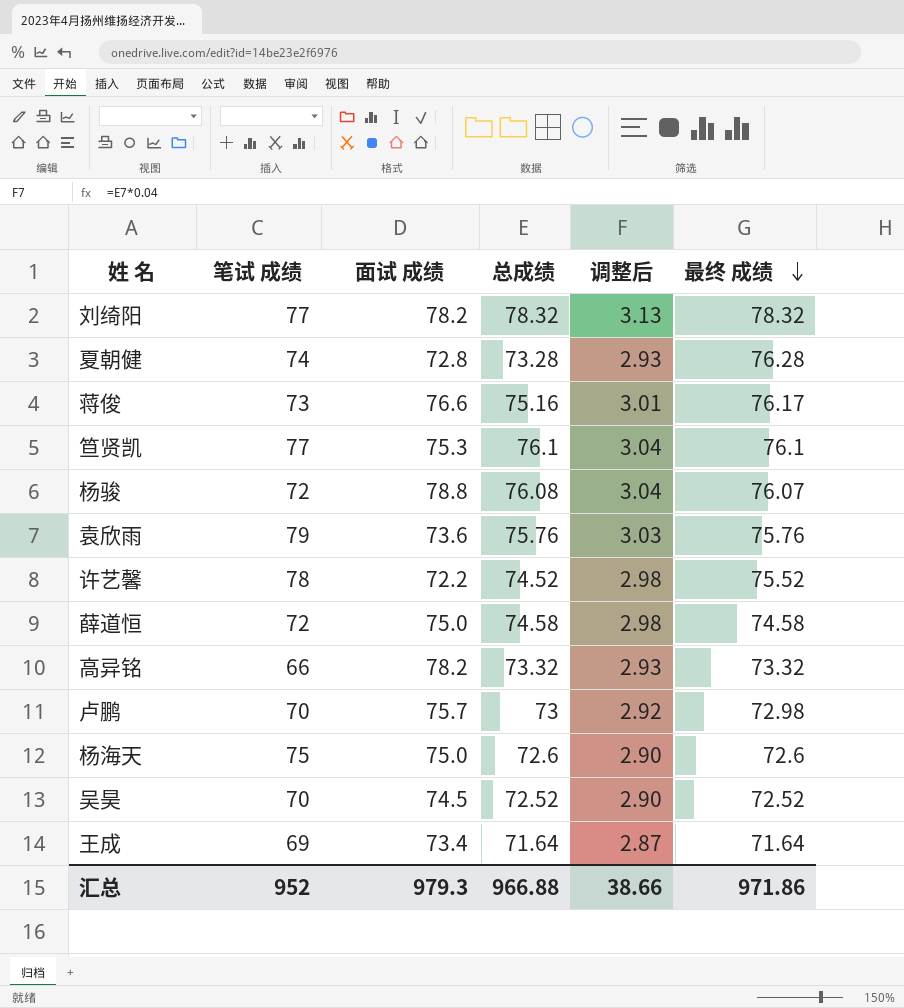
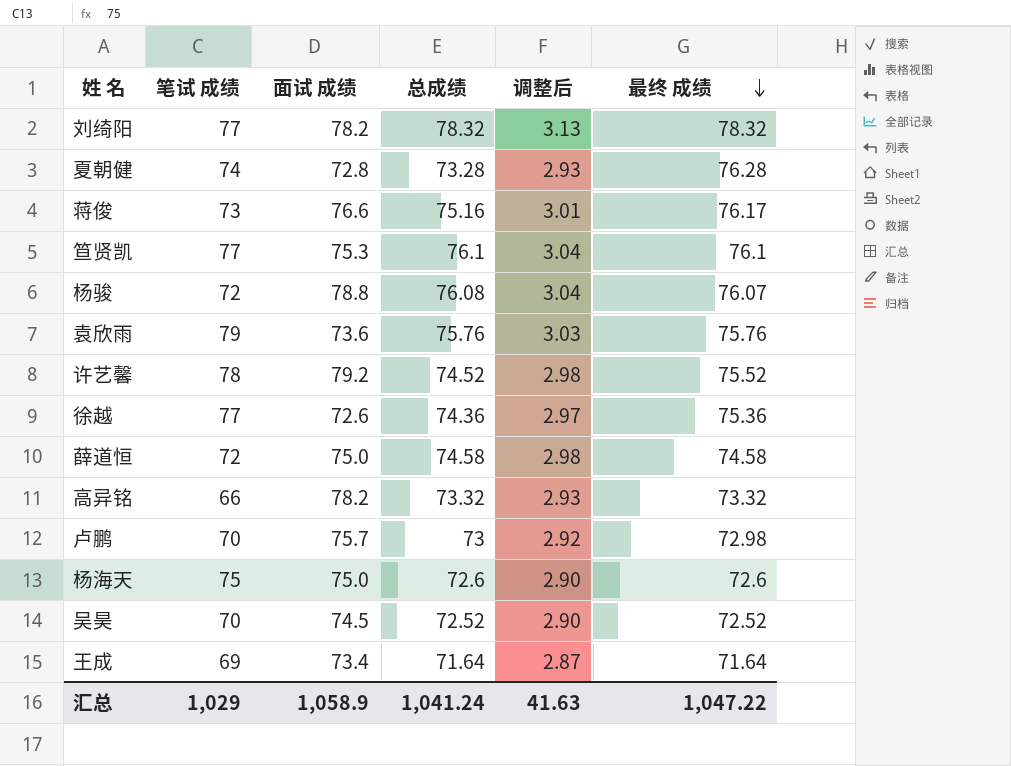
许艺馨 | 面试 成绩: 72.2 -> 79.2
row 徐越: none -> 77 | 72.6 | 74.36 | 2.97 | 75.36
汇总 | 笔试 成绩: 952 -> 1,029
汇总 | 面试 成绩: 979.3 -> 1,058.9
汇总 | 总成绩: 966.88 -> 1,041.24
汇总 | 调整后: 38.66 -> 41.63
汇总 | 最终 成绩: 971.86 -> 1,047.22

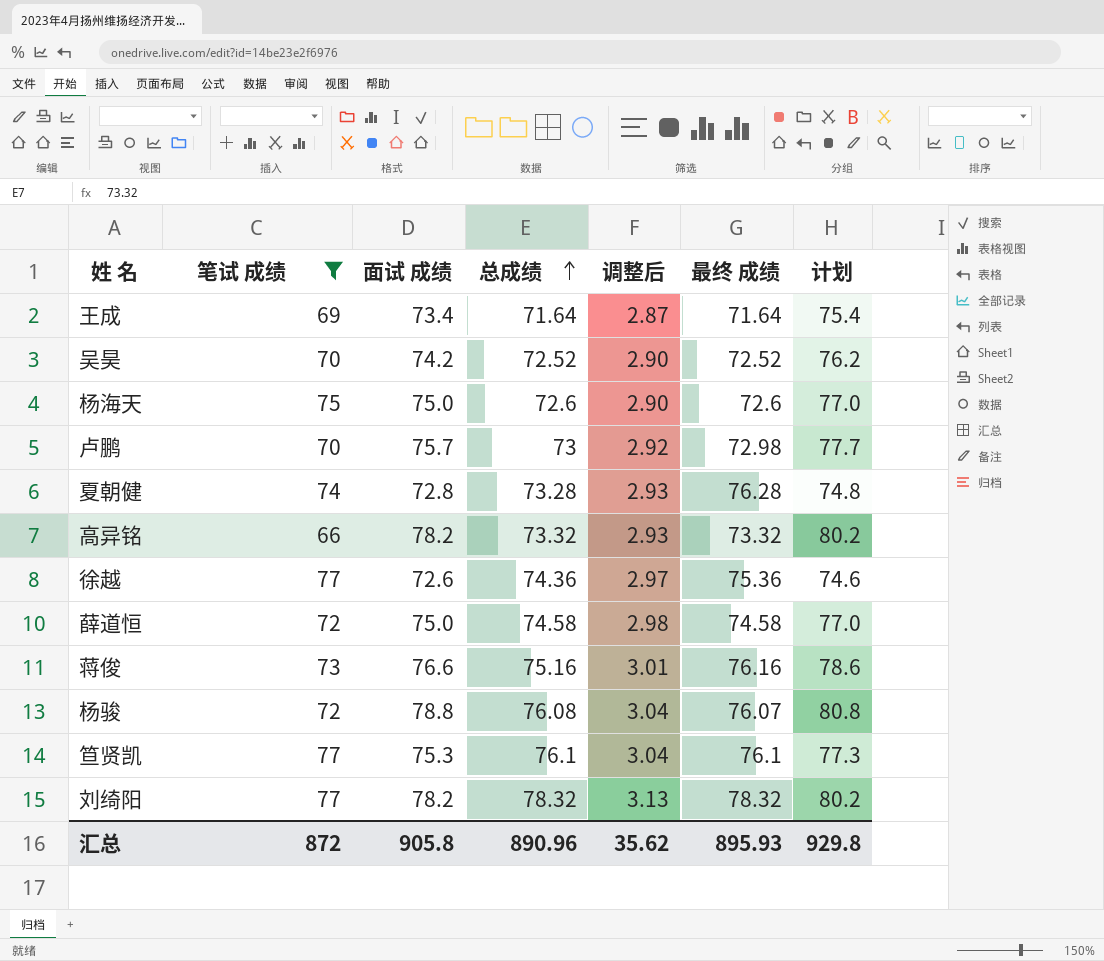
filter: none -> 笔试 成绩 <= 77
row order: 最终 成绩 descending -> 总成绩 ascending
column 计划 | formula: none -> [面试 成绩] + 2
吴昊 | 面试 成绩: 74.5 -> 74.2
蒋俊 | 最终 成绩: 76.17 -> 76.16
汇总 | 笔试 成绩: 1,029 -> 872
汇总 | 面试 成绩: 1,058.9 -> 905.8
汇总 | 总成绩: 1,041.24 -> 890.96
汇总 | 调整后: 41.63 -> 35.62
汇总 | 最终 成绩: 1,047.22 -> 895.93

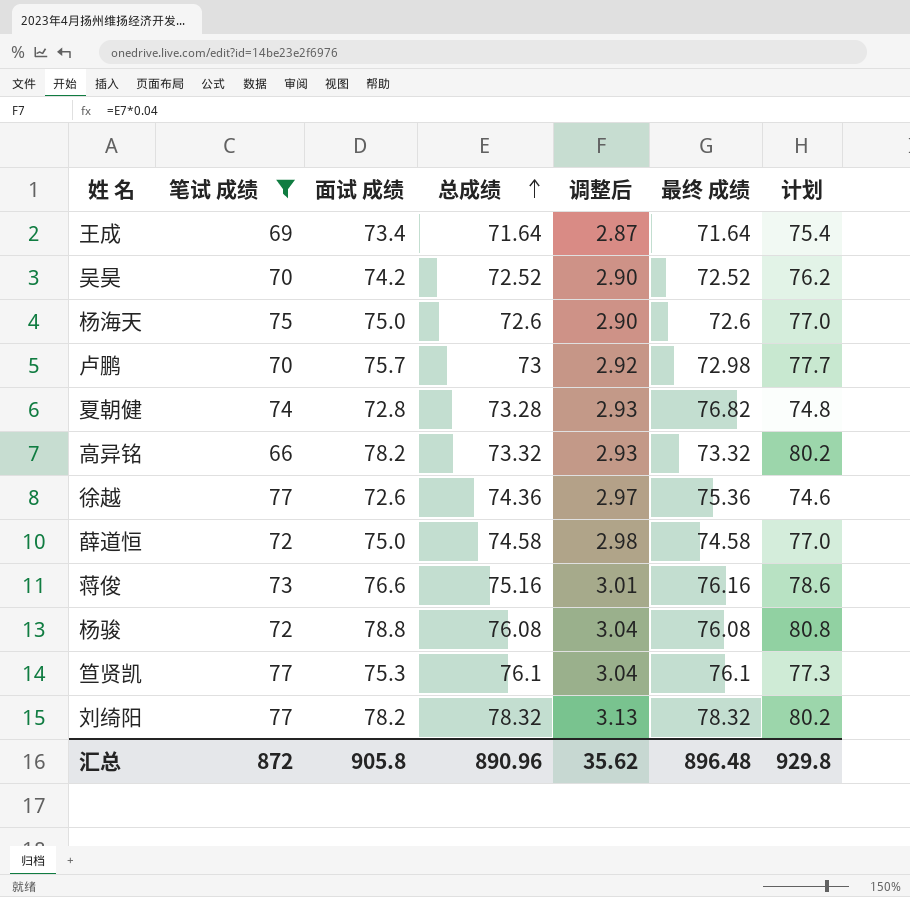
夏朝健 | 最终 成绩: 76.28 -> 76.82
杨骏 | 最终 成绩: 76.07 -> 76.08
汇总 | 最终 成绩: 895.93 -> 896.48

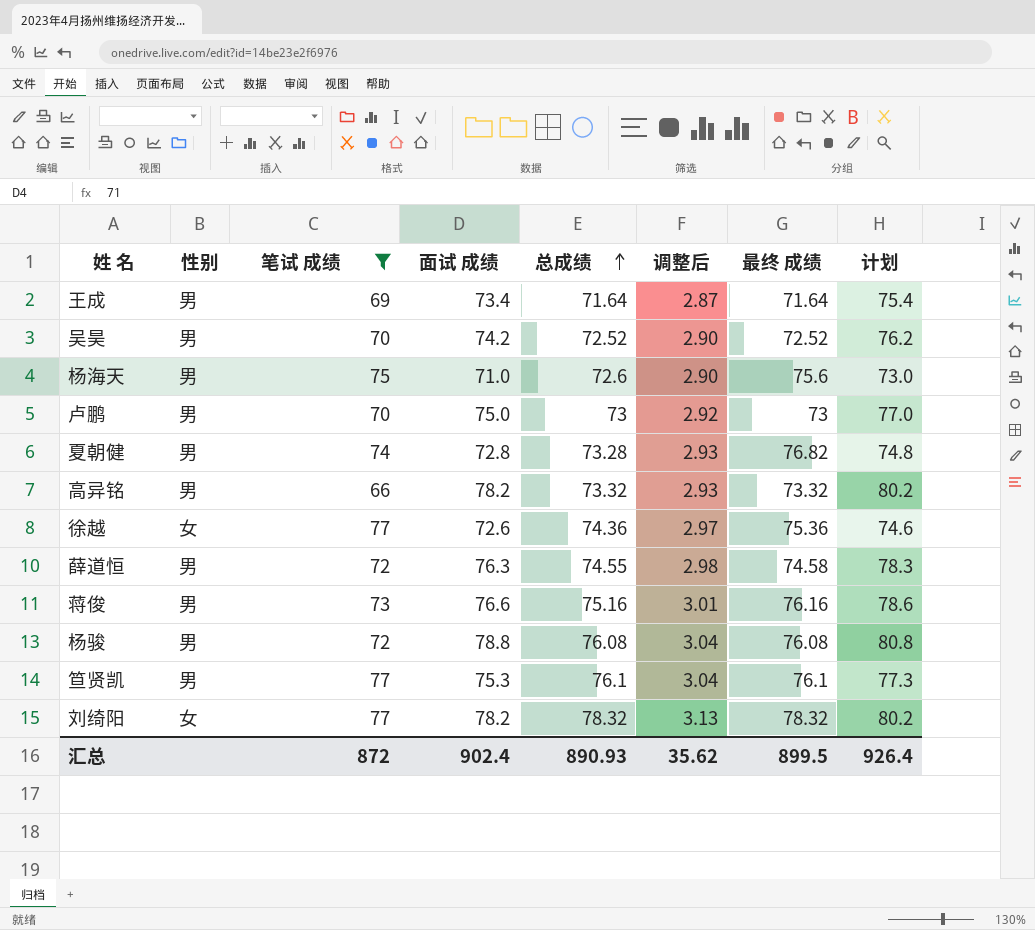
column 性别 | position: none -> 2
杨海天 | 面试 成绩: 75.0 -> 71.0
杨海天 | 最终 成绩: 72.6 -> 75.6
杨海天 | 计划: 77.0 -> 73.0
卢鹏 | 面试 成绩: 75.7 -> 75.0
卢鹏 | 最终 成绩: 72.98 -> 73
卢鹏 | 计划: 77.7 -> 77.0
薛道恒 | 面试 成绩: 75.0 -> 76.3
薛道恒 | 总成绩: 74.58 -> 74.55
薛道恒 | 计划: 77.0 -> 78.3
汇总 | 面试 成绩: 905.8 -> 902.4
汇总 | 总成绩: 890.96 -> 890.93
汇总 | 最终 成绩: 896.48 -> 899.5
汇总 | 计划: 929.8 -> 926.4

